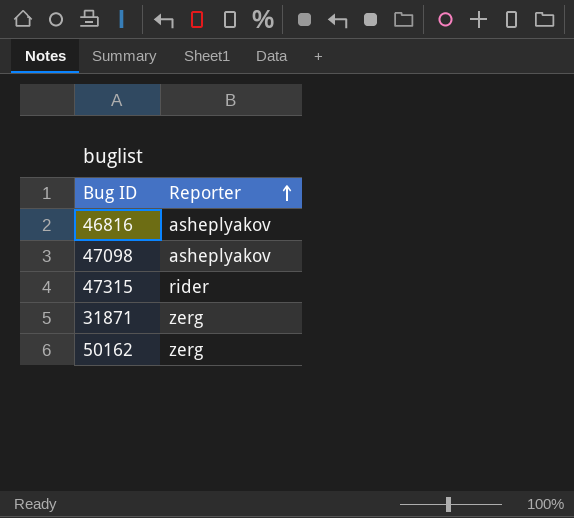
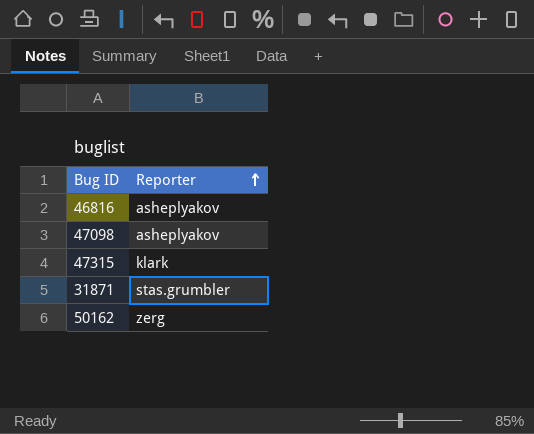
47315 | Reporter: rider -> klark
31871 | Reporter: zerg -> stas.grumbler

